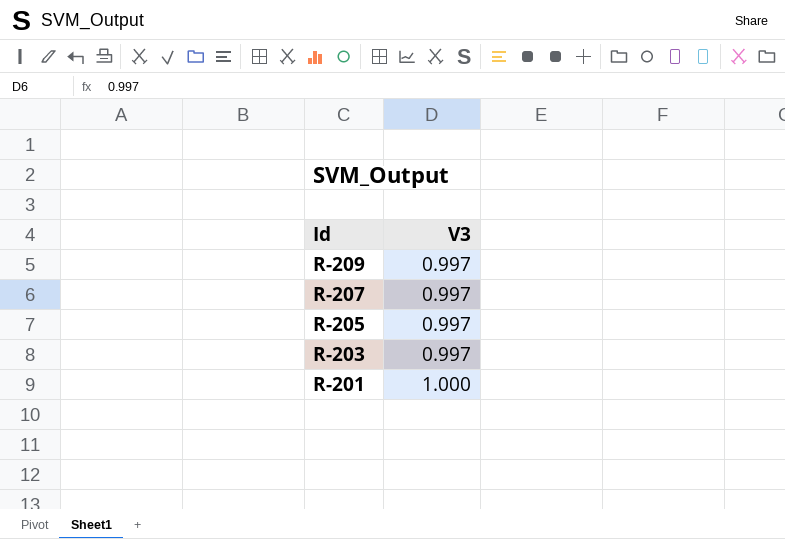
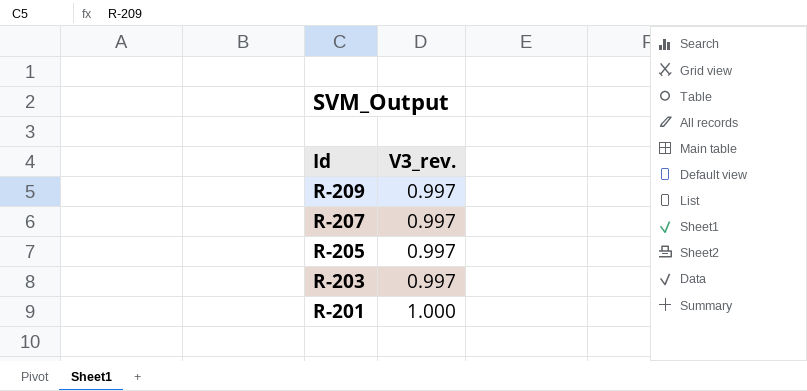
column name: V3 -> V3_rev.

